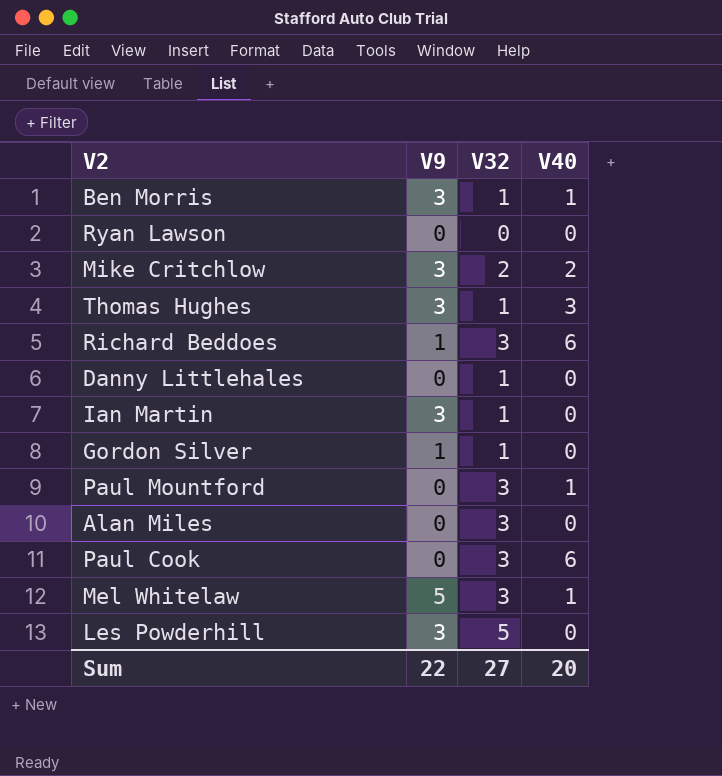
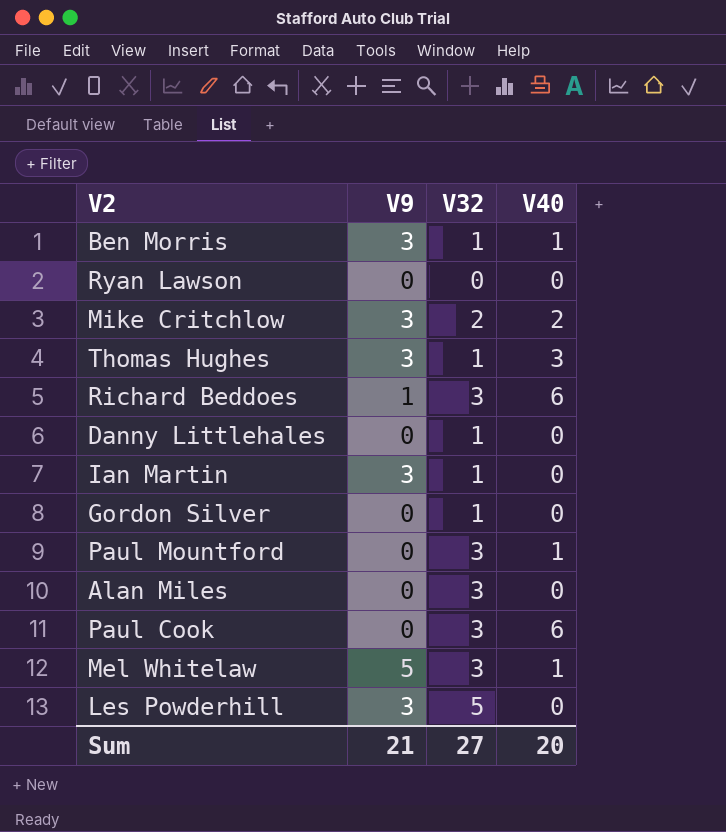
Gordon Silver | V9: 1 -> 0
Sum | V9: 22 -> 21

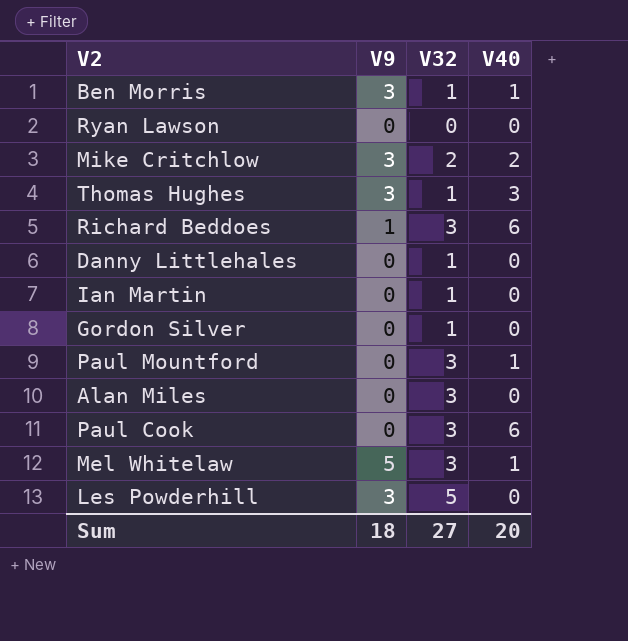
Ian Martin | V9: 3 -> 0
Sum | V9: 21 -> 18

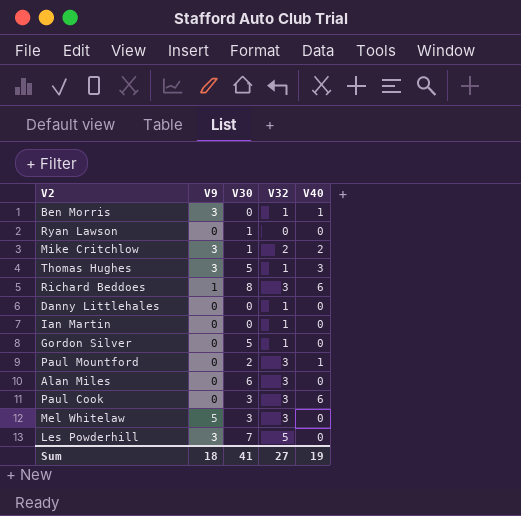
column V30 | position: none -> 3
Mel Whitelaw | V40: 1 -> 0
Sum | V40: 20 -> 19

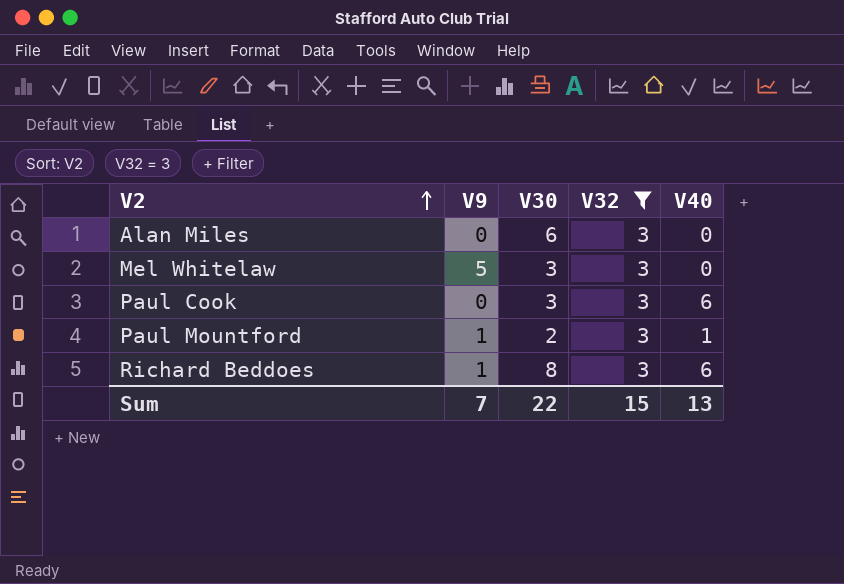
filter: none -> V32 = 3
row order: none -> V2 ascending
Paul Mountford | V9: 0 -> 1
Sum | V9: 18 -> 7
Sum | V30: 41 -> 22
Sum | V32: 27 -> 15
Sum | V40: 19 -> 13

